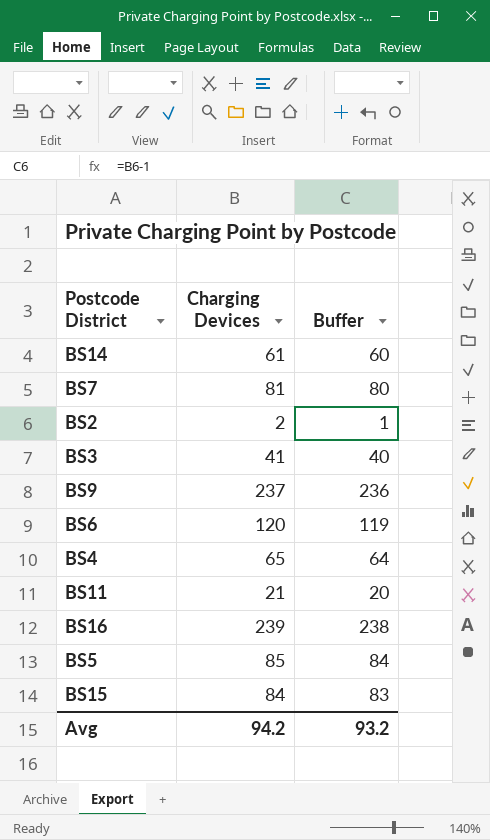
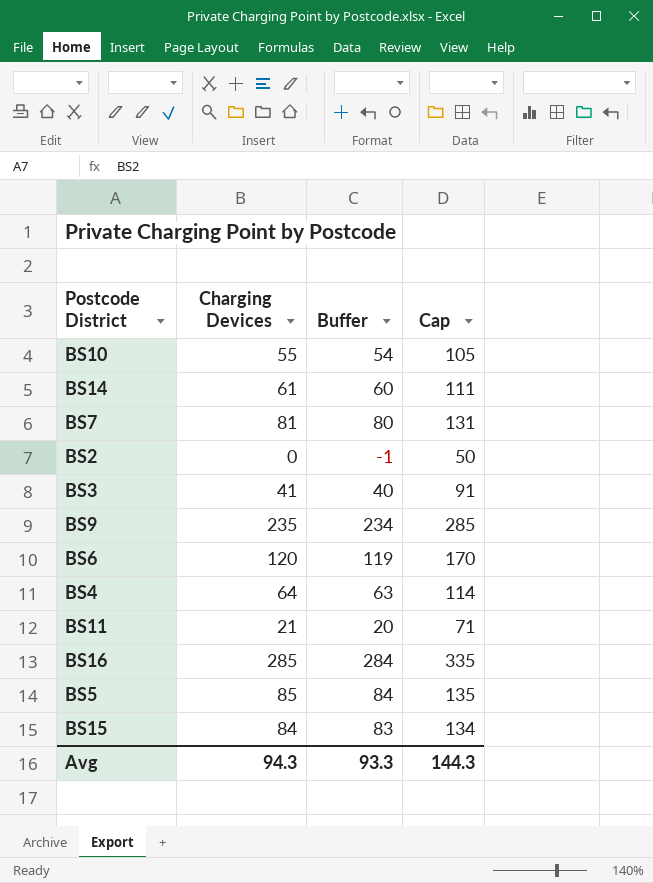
column Cap | formula: none -> [Charging Devices] + 50
row BS10: none -> 55 | 54 | 105
BS2 | Charging Devices: 2 -> 0
BS2 | Buffer: 1 -> -1
BS9 | Charging Devices: 237 -> 235
BS9 | Buffer: 236 -> 234
BS4 | Charging Devices: 65 -> 64
BS4 | Buffer: 64 -> 63
BS16 | Charging Devices: 239 -> 285
BS16 | Buffer: 238 -> 284
Avg | Charging Devices: 94.2 -> 94.3
Avg | Buffer: 93.2 -> 93.3

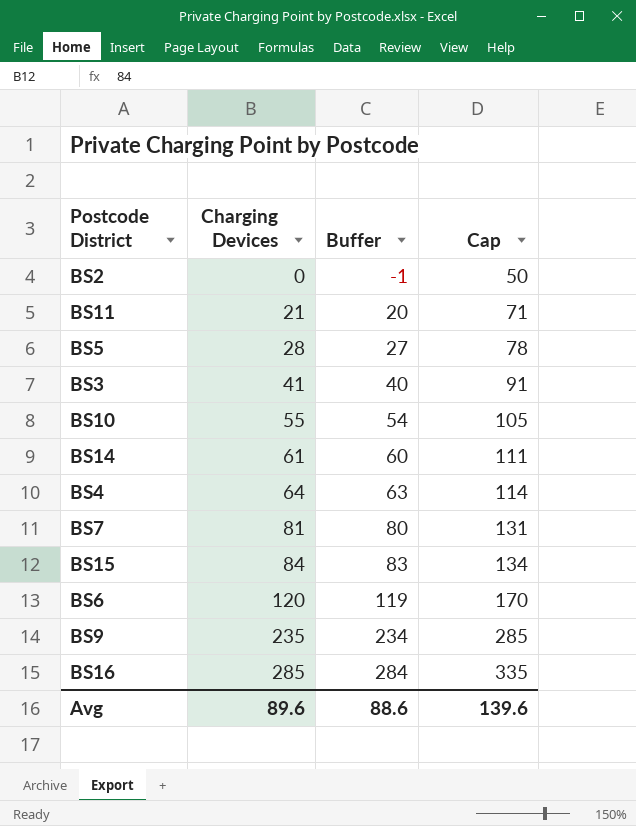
row order: none -> Charging Devices ascending
BS5 | Charging Devices: 85 -> 28
BS5 | Buffer: 84 -> 27
BS5 | Cap: 135 -> 78
Avg | Charging Devices: 94.3 -> 89.6
Avg | Buffer: 93.3 -> 88.6
Avg | Cap: 144.3 -> 139.6

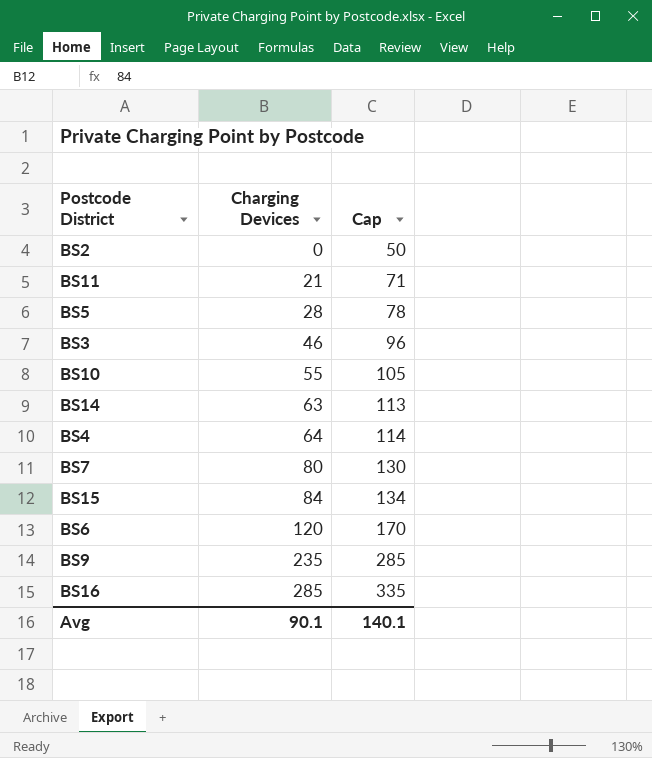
column Buffer | formula: [Charging Devices] - 1 -> none
BS3 | Charging Devices: 41 -> 46
BS3 | Cap: 91 -> 96
BS14 | Charging Devices: 61 -> 63
BS14 | Cap: 111 -> 113
BS7 | Charging Devices: 81 -> 80
BS7 | Cap: 131 -> 130
Avg | Charging Devices: 89.6 -> 90.1
Avg | Cap: 139.6 -> 140.1

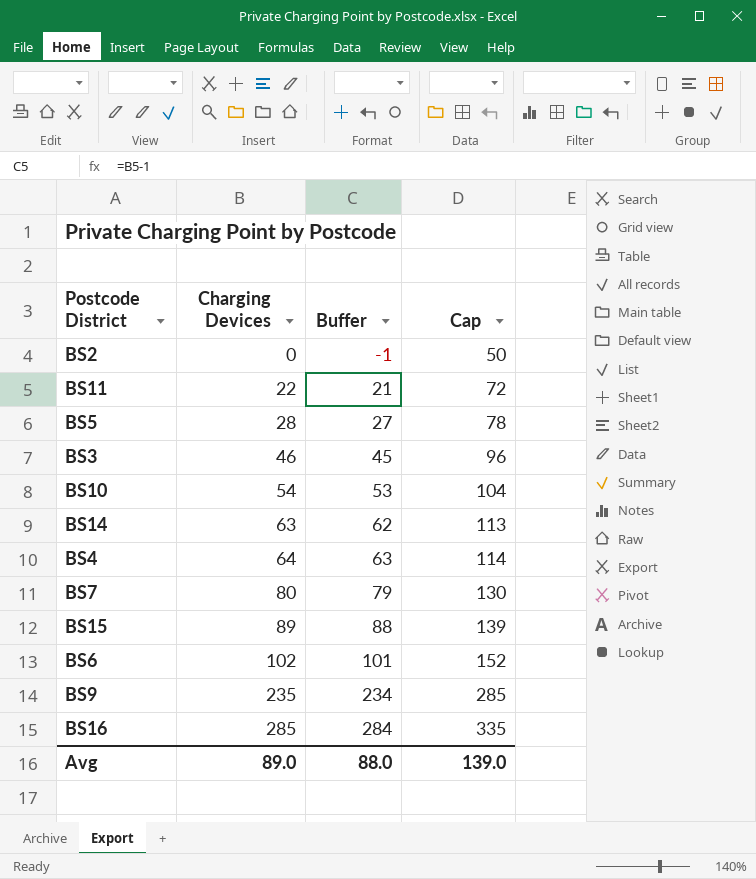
column Buffer | formula: none -> [Charging Devices] - 1
BS11 | Charging Devices: 21 -> 22
BS11 | Cap: 71 -> 72
BS10 | Charging Devices: 55 -> 54
BS10 | Cap: 105 -> 104
BS15 | Charging Devices: 84 -> 89
BS15 | Cap: 134 -> 139
BS6 | Charging Devices: 120 -> 102
BS6 | Cap: 170 -> 152
Avg | Charging Devices: 90.1 -> 89.0
Avg | Cap: 140.1 -> 139.0

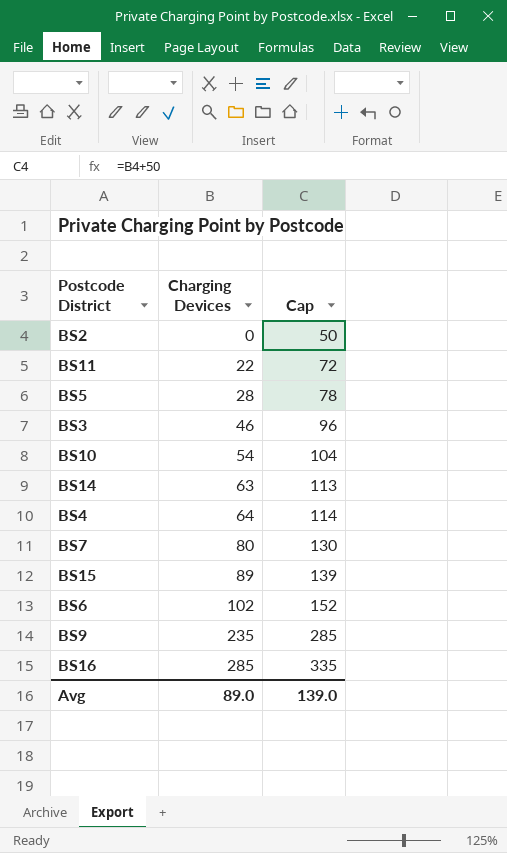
column Buffer | formula: [Charging Devices] - 1 -> none

